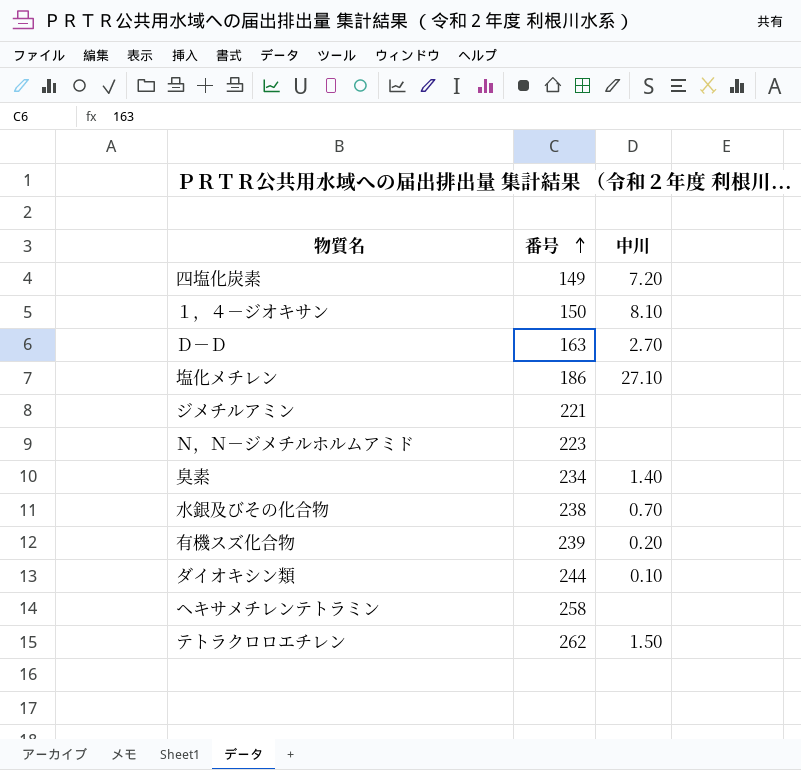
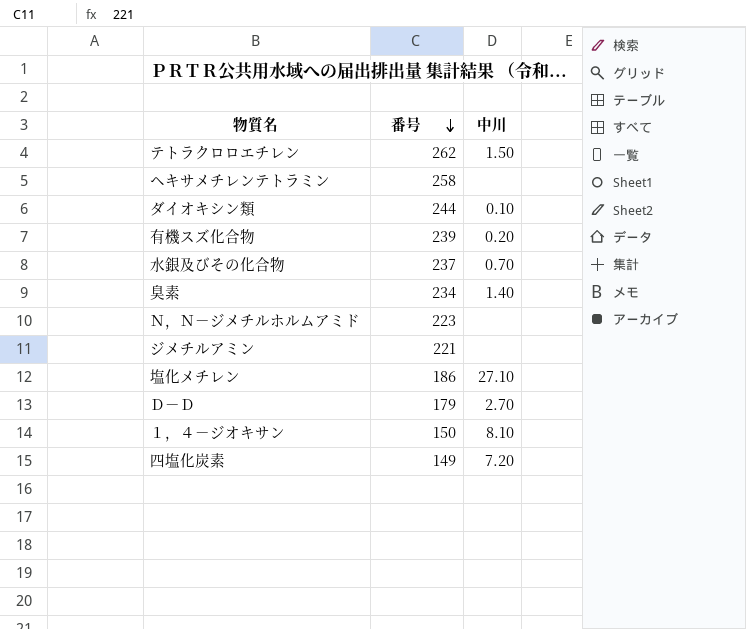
row order: 番号 ascending -> 番号 descending
水銀及びその化合物 | 番号: 238 -> 237
Ｄ－Ｄ | 番号: 163 -> 179

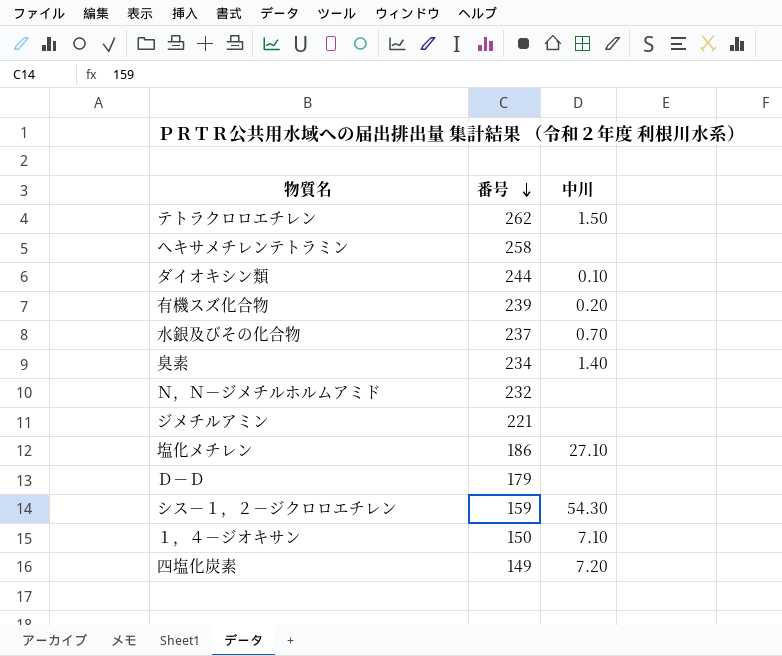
Ｎ，Ｎ－ジメチルホルムアミド | 番号: 223 -> 232
Ｄ－Ｄ | 中川: 2.70 -> none
row シス－１，２－ジクロロエチレン: none -> 159 | 54.30
１，４－ジオキサン | 中川: 8.10 -> 7.10

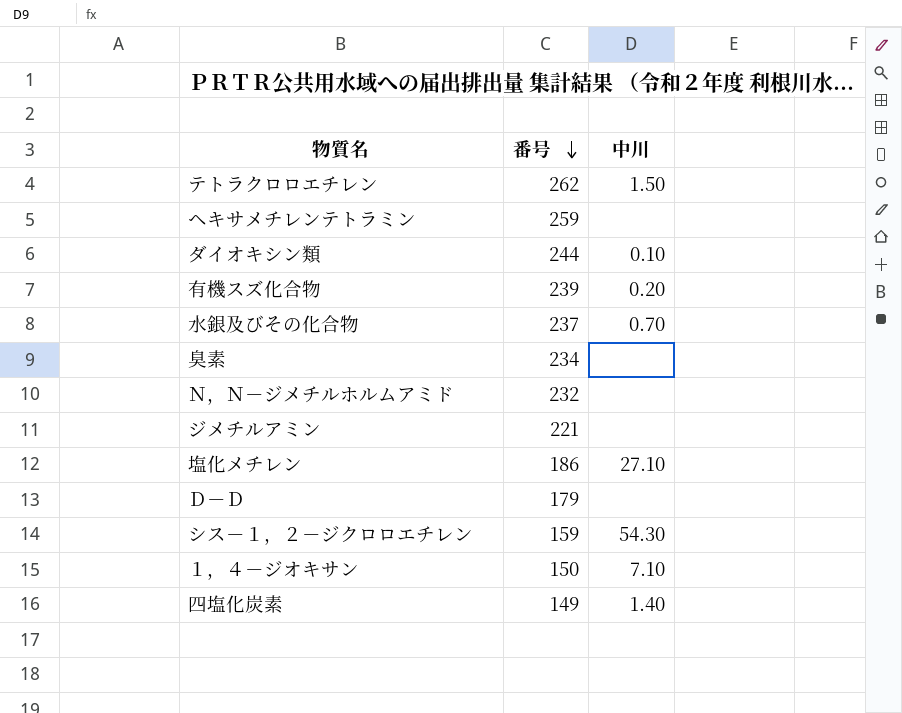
ヘキサメチレンテトラミン | 番号: 258 -> 259
臭素 | 中川: 1.40 -> none
四塩化炭素 | 中川: 7.20 -> 1.40

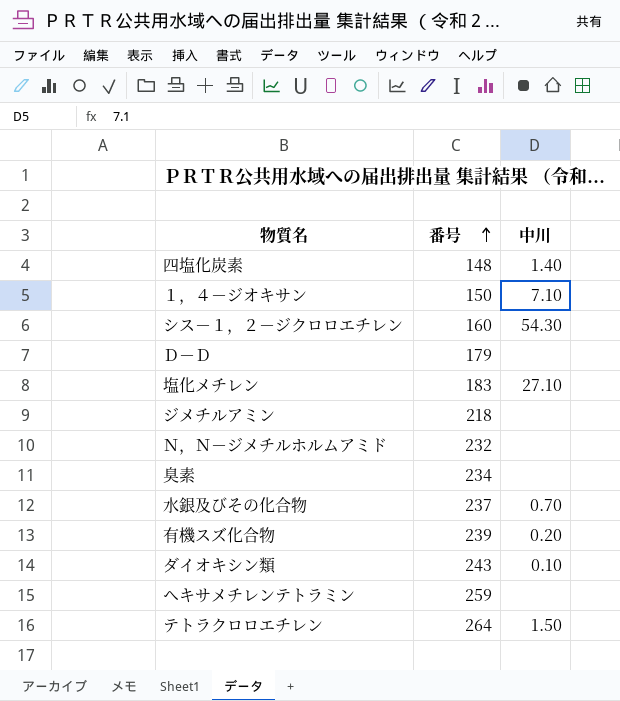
row order: 番号 descending -> 番号 ascending
四塩化炭素 | 番号: 149 -> 148
シス－１，２－ジクロロエチレン | 番号: 159 -> 160
塩化メチレン | 番号: 186 -> 183
ジメチルアミン | 番号: 221 -> 218
ダイオキシン類 | 番号: 244 -> 243
テトラクロロエチレン | 番号: 262 -> 264

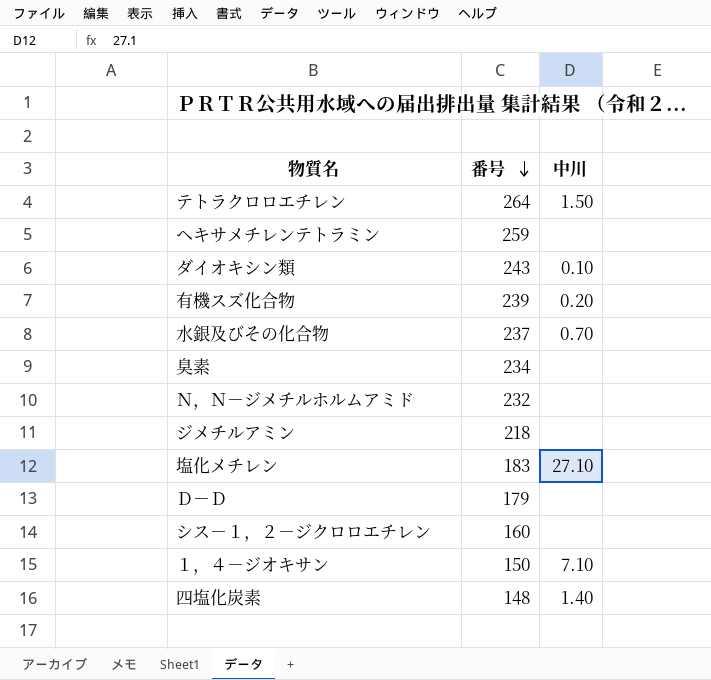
row order: 番号 ascending -> 番号 descending
シス－１，２－ジクロロエチレン | 中川: 54.30 -> none

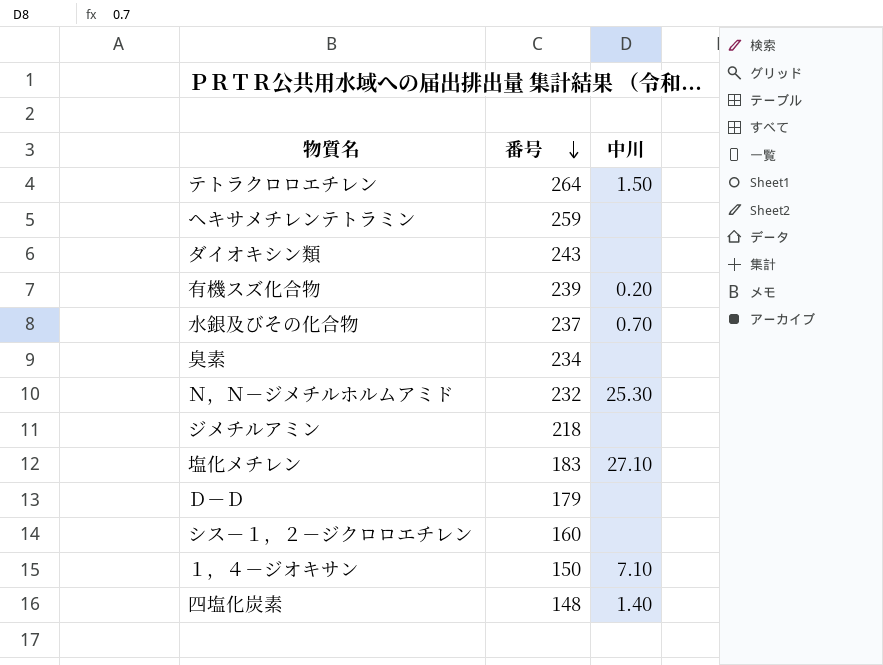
ダイオキシン類 | 中川: 0.10 -> none
Ｎ，Ｎ－ジメチルホルムアミド | 中川: none -> 25.30

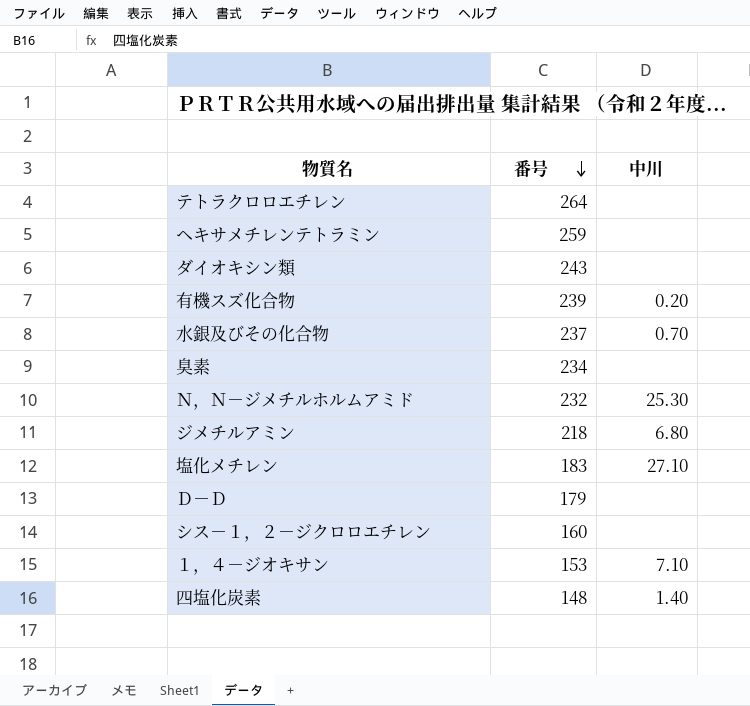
テトラクロロエチレン | 中川: 1.50 -> none
ジメチルアミン | 中川: none -> 6.80
１，４－ジオキサン | 番号: 150 -> 153

